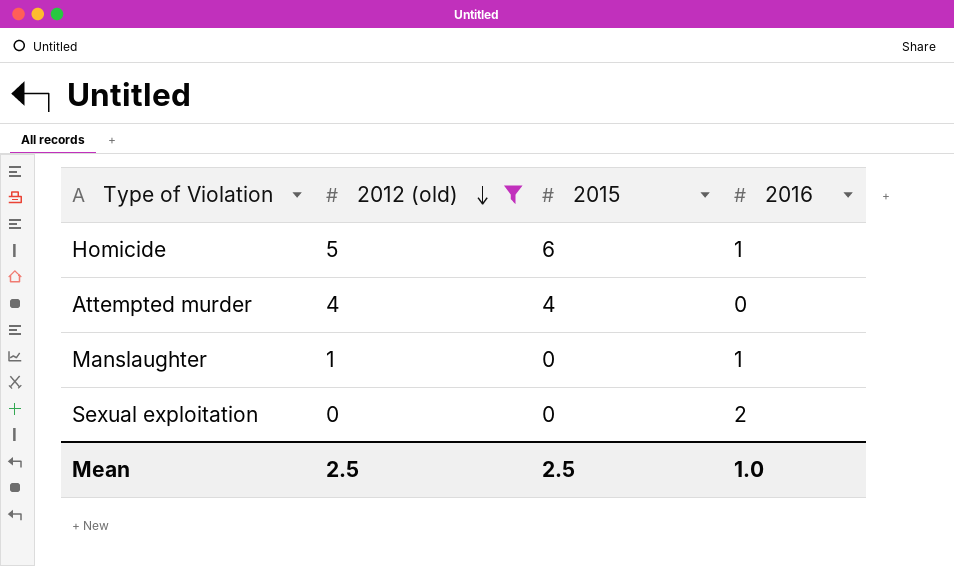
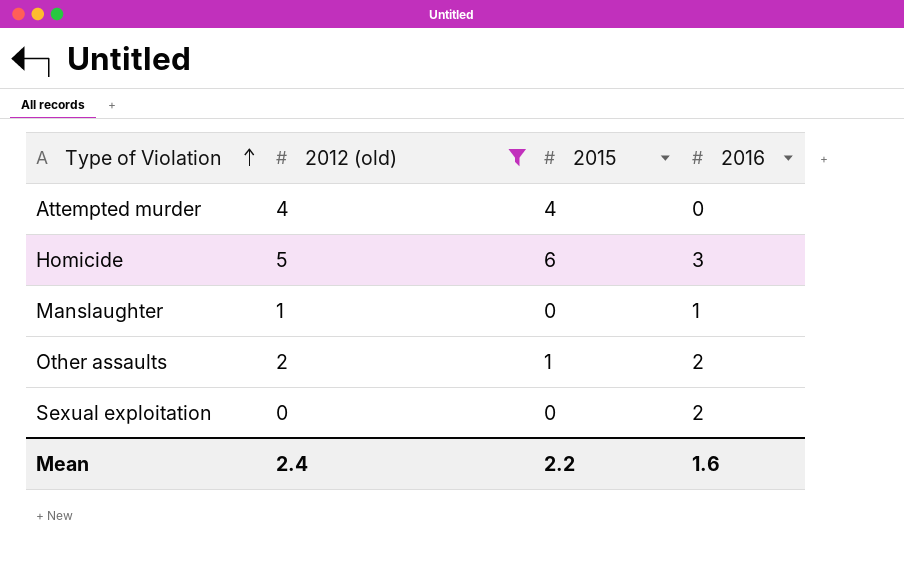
row order: 2012 (old) descending -> Type of Violation ascending
Homicide | 2016: 1 -> 3
row Other assaults: none -> 2 | 1 | 2
Mean | 2012 (old): 2.5 -> 2.4
Mean | 2015: 2.5 -> 2.2
Mean | 2016: 1.0 -> 1.6

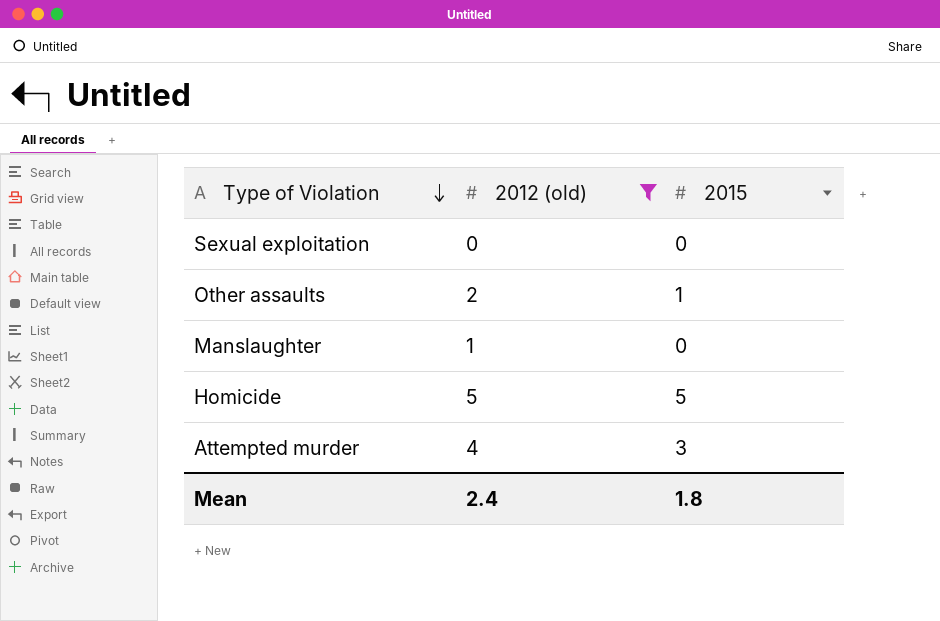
row order: Type of Violation ascending -> Type of Violation descending
column 2016 | position: 4 -> none
Homicide | 2015: 6 -> 5
Attempted murder | 2015: 4 -> 3
Mean | 2015: 2.2 -> 1.8

